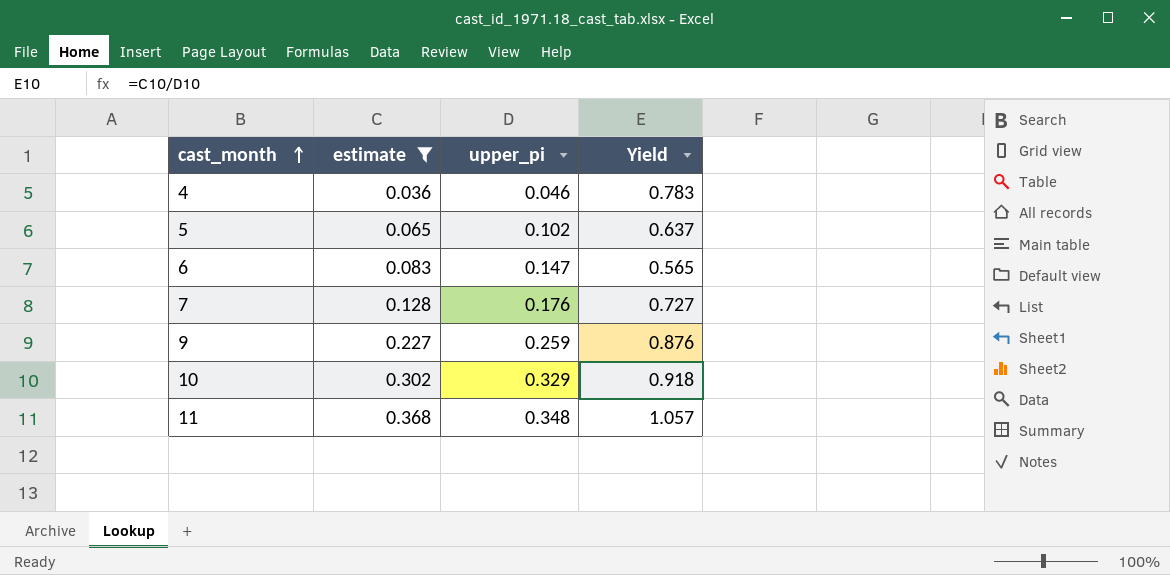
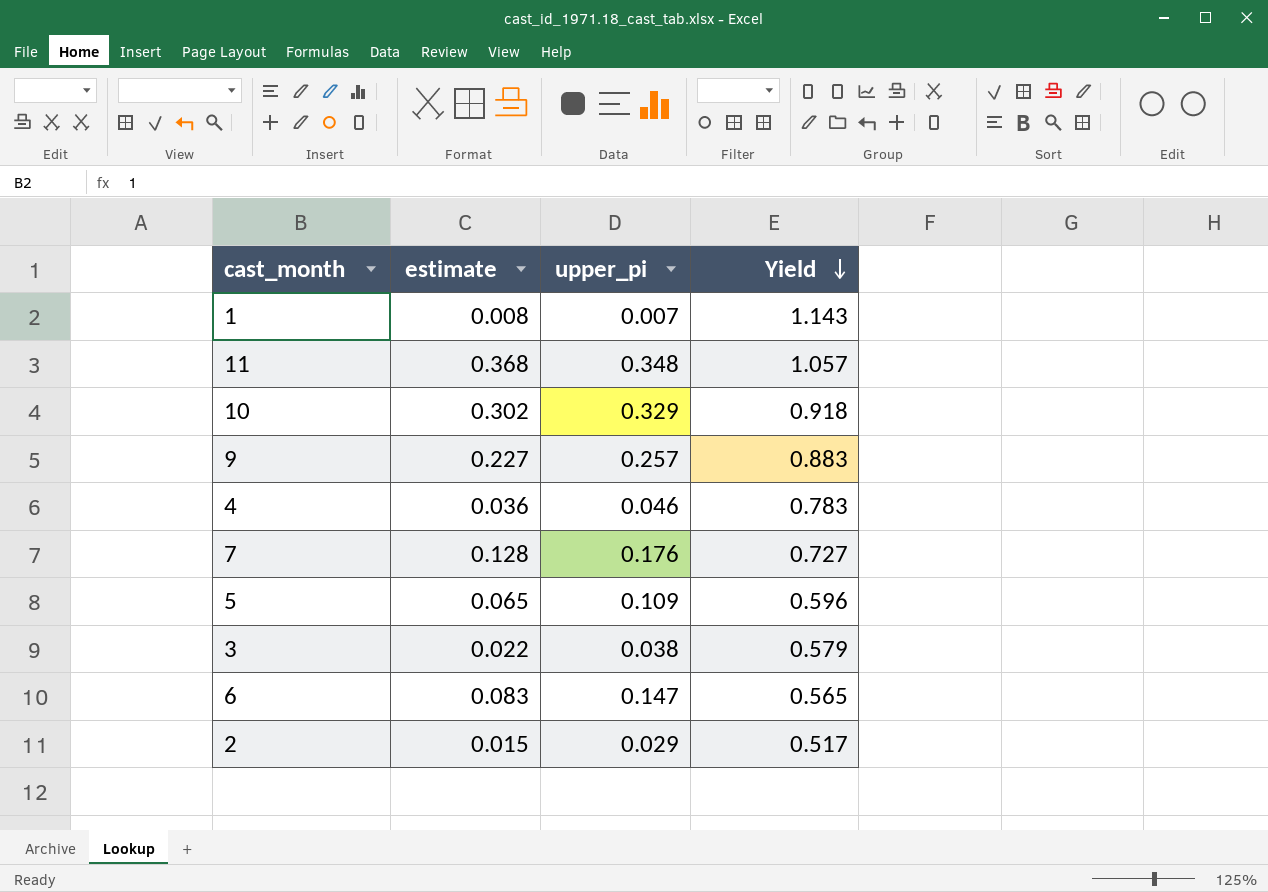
filter: estimate >= 0.036 -> none
row order: cast_month ascending -> Yield descending
9 | upper_pi: 0.259 -> 0.257
9 | Yield: 0.876 -> 0.883
5 | upper_pi: 0.102 -> 0.109
5 | Yield: 0.637 -> 0.596

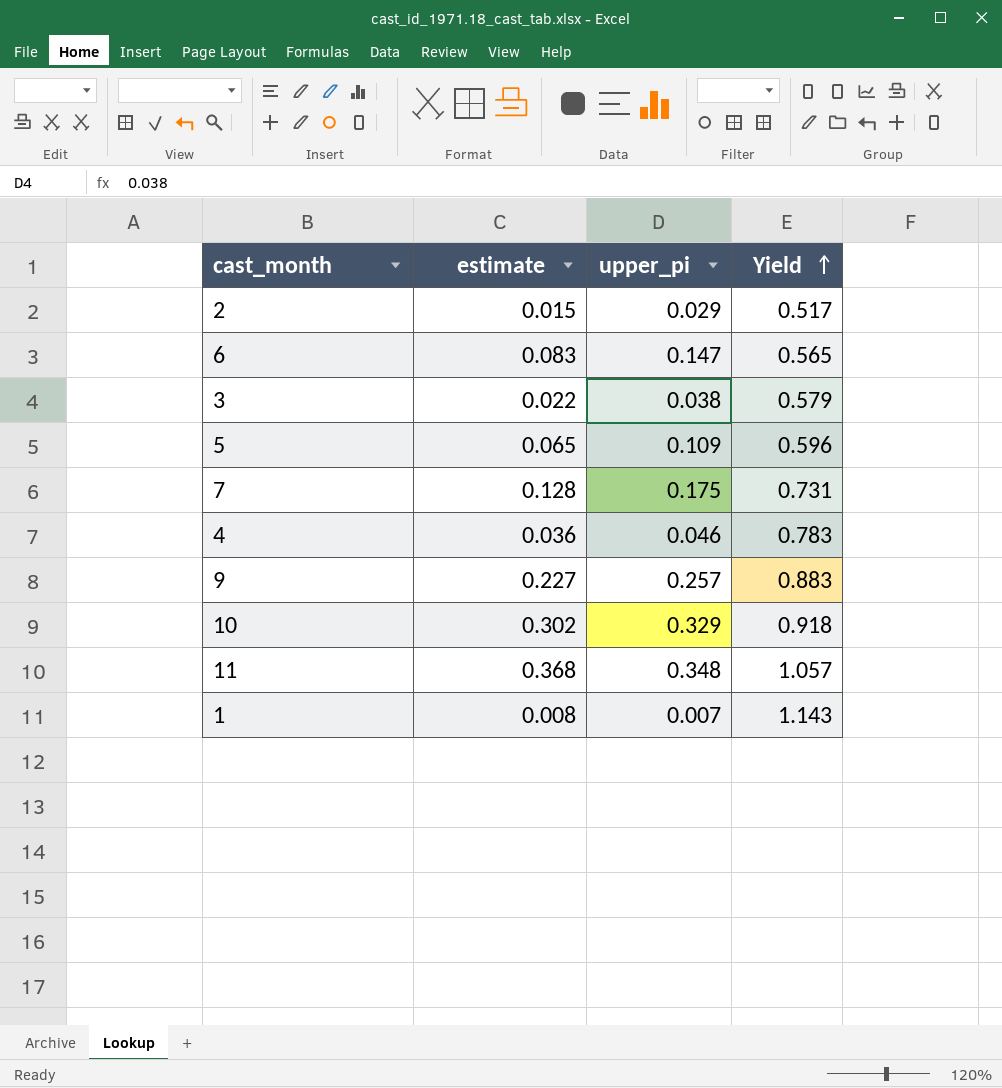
row order: Yield descending -> Yield ascending
7 | upper_pi: 0.176 -> 0.175
7 | Yield: 0.727 -> 0.731

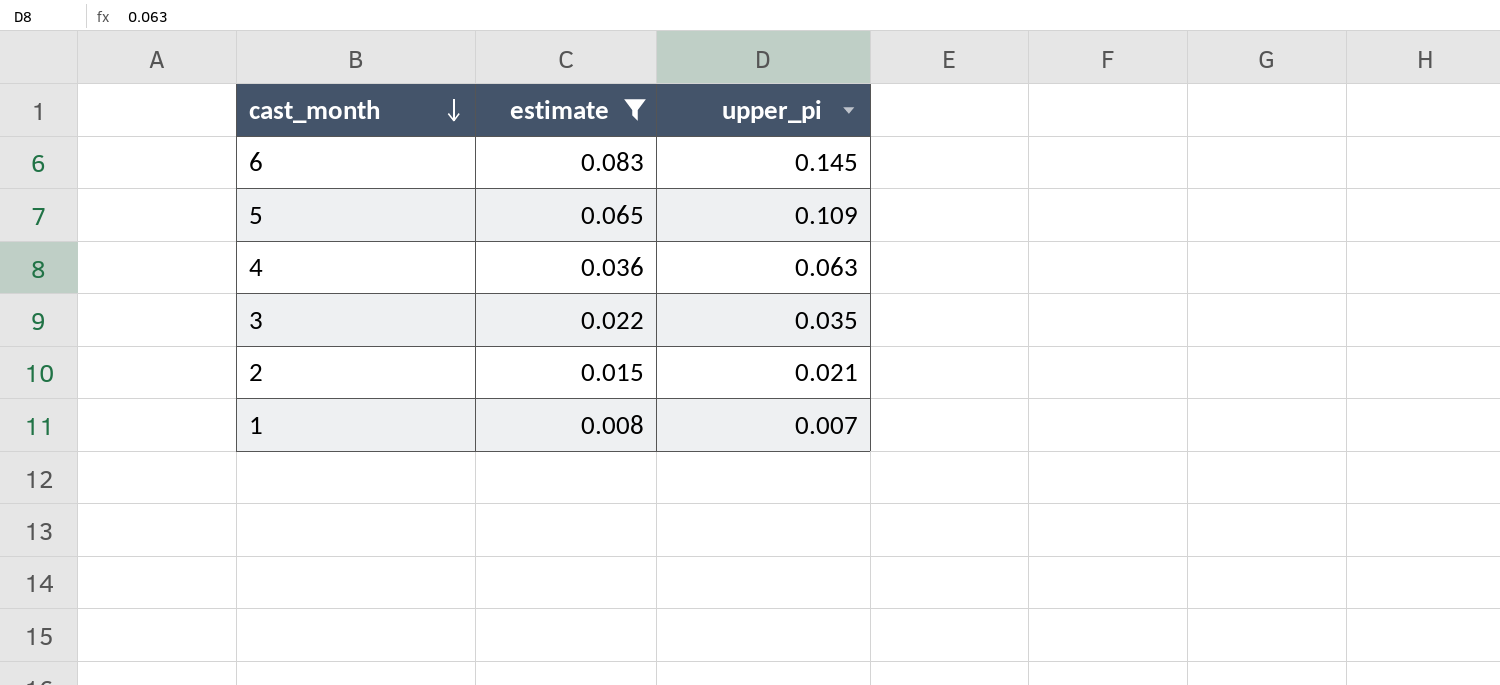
filter: none -> estimate <= 0.083
row order: Yield ascending -> cast_month descending
column Yield | formula: [estimate] / [upper_pi] -> none
6 | upper_pi: 0.147 -> 0.145
4 | upper_pi: 0.046 -> 0.063
3 | upper_pi: 0.038 -> 0.035
2 | upper_pi: 0.029 -> 0.021

